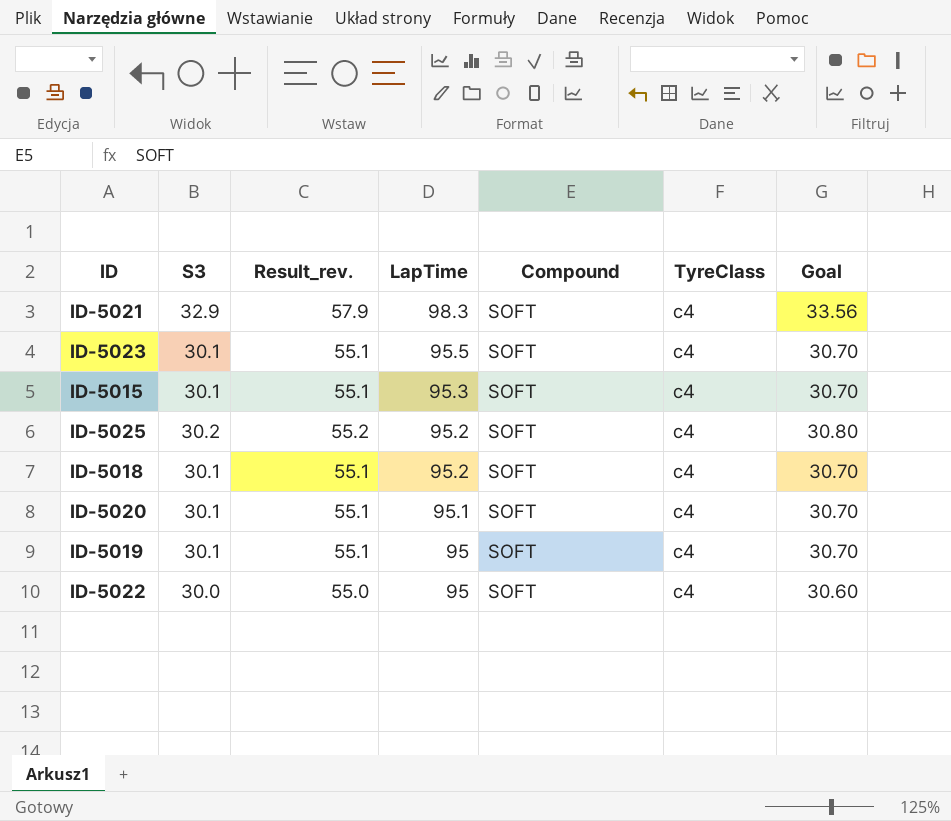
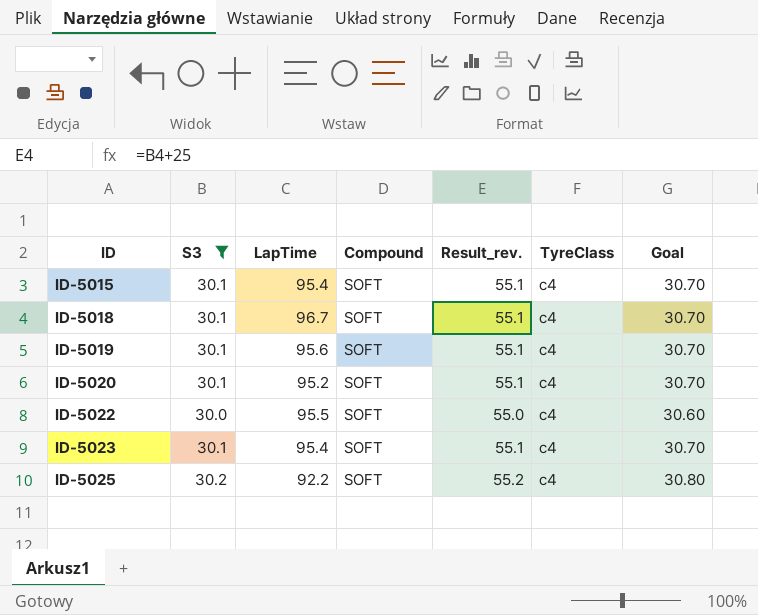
filter: none -> S3 != 32.9
row order: LapTime descending -> ID ascending
column Result_rev. | position: 3 -> 5
ID-5015 | LapTime: 95.3 -> 95.4
ID-5018 | LapTime: 95.2 -> 96.7
ID-5019 | LapTime: 95 -> 95.6
ID-5020 | LapTime: 95.1 -> 95.2
ID-5022 | LapTime: 95 -> 95.5
ID-5023 | LapTime: 95.5 -> 95.4
ID-5025 | LapTime: 95.2 -> 92.2

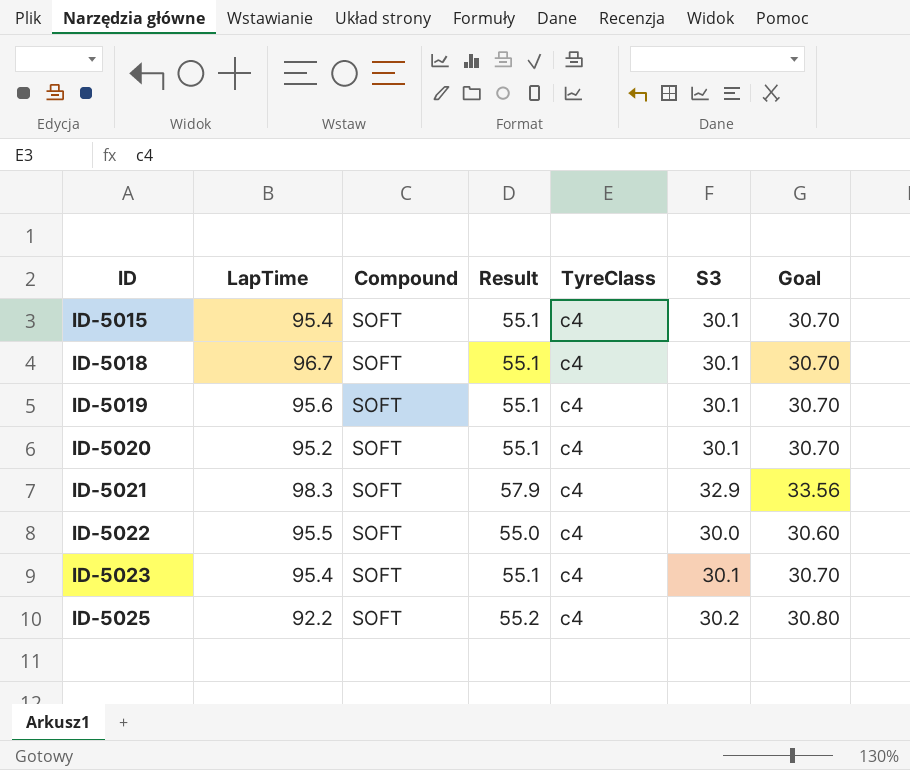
filter: S3 != 32.9 -> none
column name: Result_rev. -> Result
column S3 | position: 2 -> 6

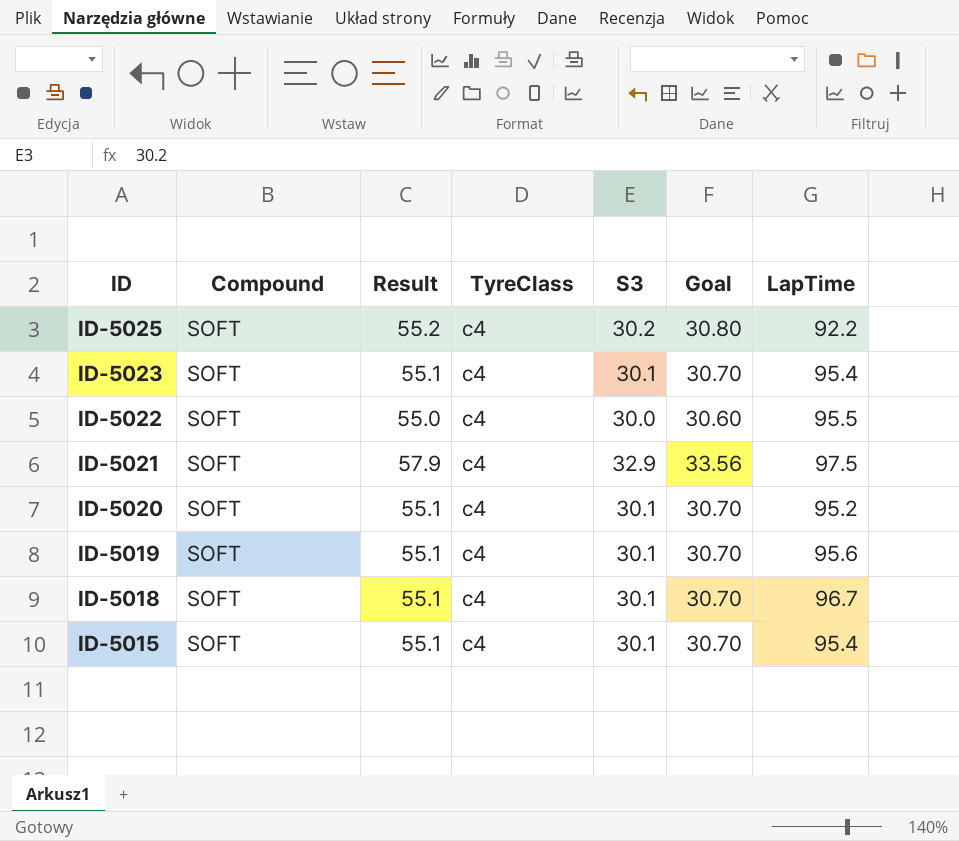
row order: ID ascending -> ID descending
column LapTime | position: 2 -> 7
ID-5021 | LapTime: 98.3 -> 97.5

